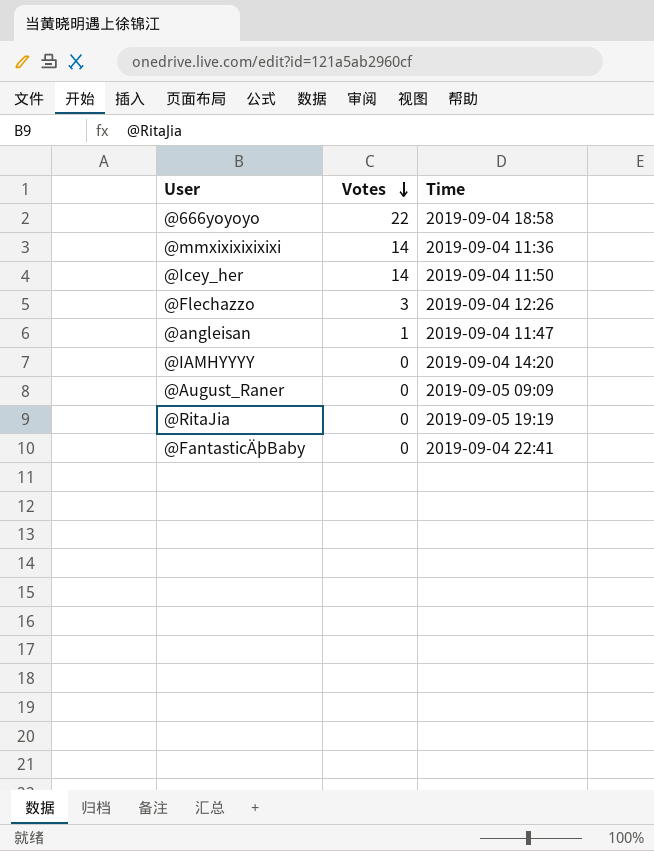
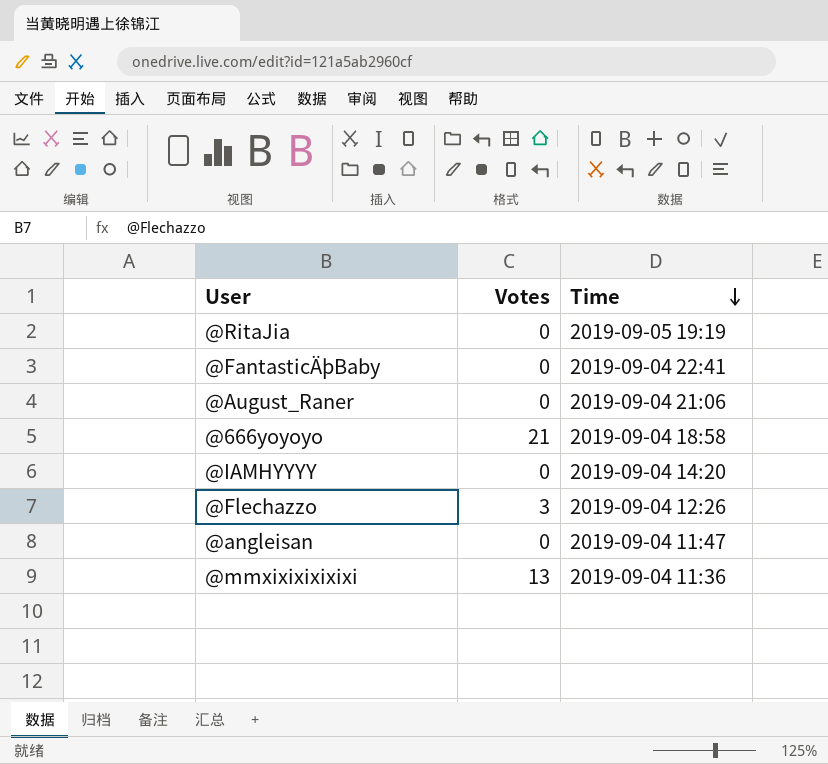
row order: Votes descending -> Time descending
row @Icey_her: 14 | 2019-09-04 11:50 -> none
@August_Raner | Time: 2019-09-05 09:09 -> 2019-09-04 21:06
@666yoyoyo | Votes: 22 -> 21
@angleisan | Votes: 1 -> 0
@mmxixixixixixi | Votes: 14 -> 13

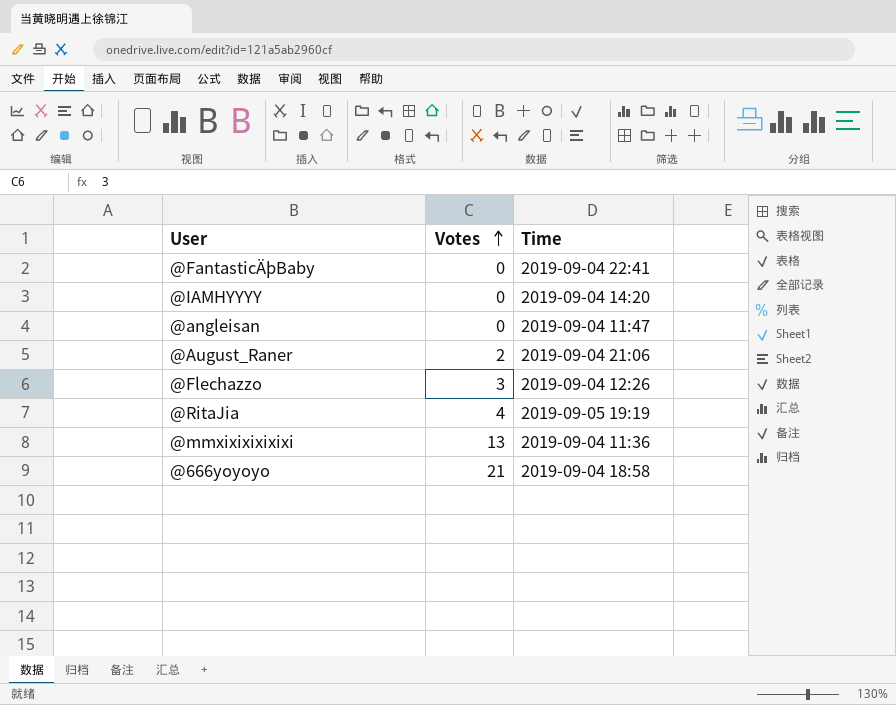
row order: Time descending -> Votes ascending
@August_Raner | Votes: 0 -> 2
@RitaJia | Votes: 0 -> 4

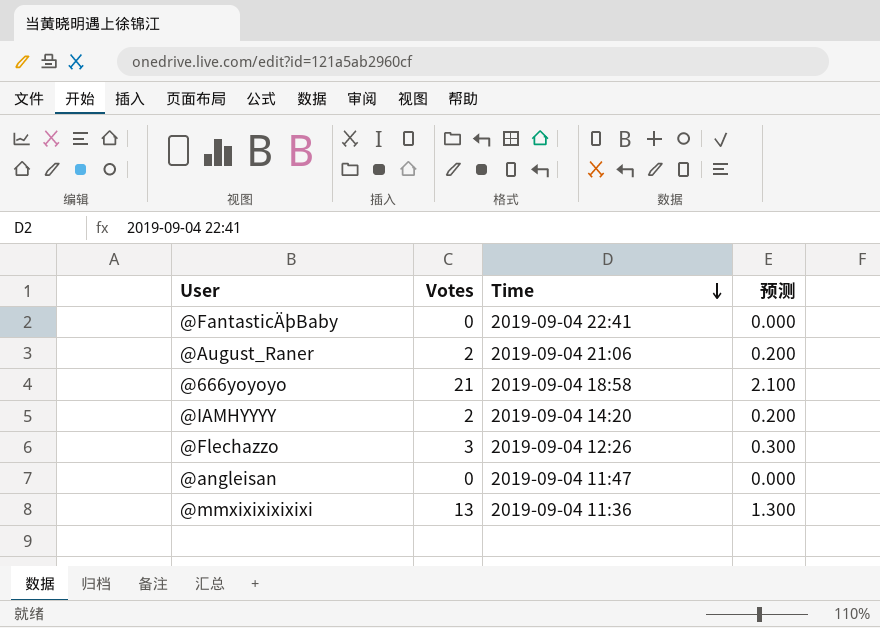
row order: Votes ascending -> Time descending
column 预测 | formula: none -> [Votes] * 0.1
row @RitaJia: 4 | 2019-09-05 19:19 -> none
@IAMHYYYY | Votes: 0 -> 2

